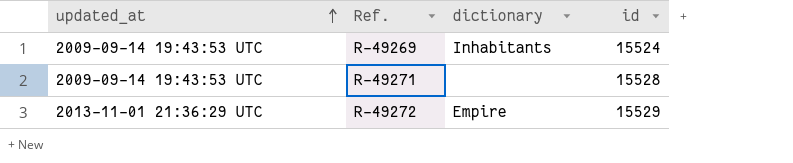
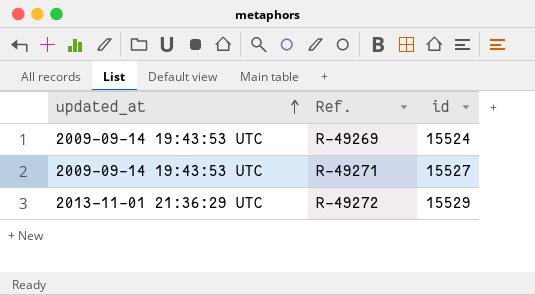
column dictionary | position: 3 -> none
R-49271 | id: 15528 -> 15527

